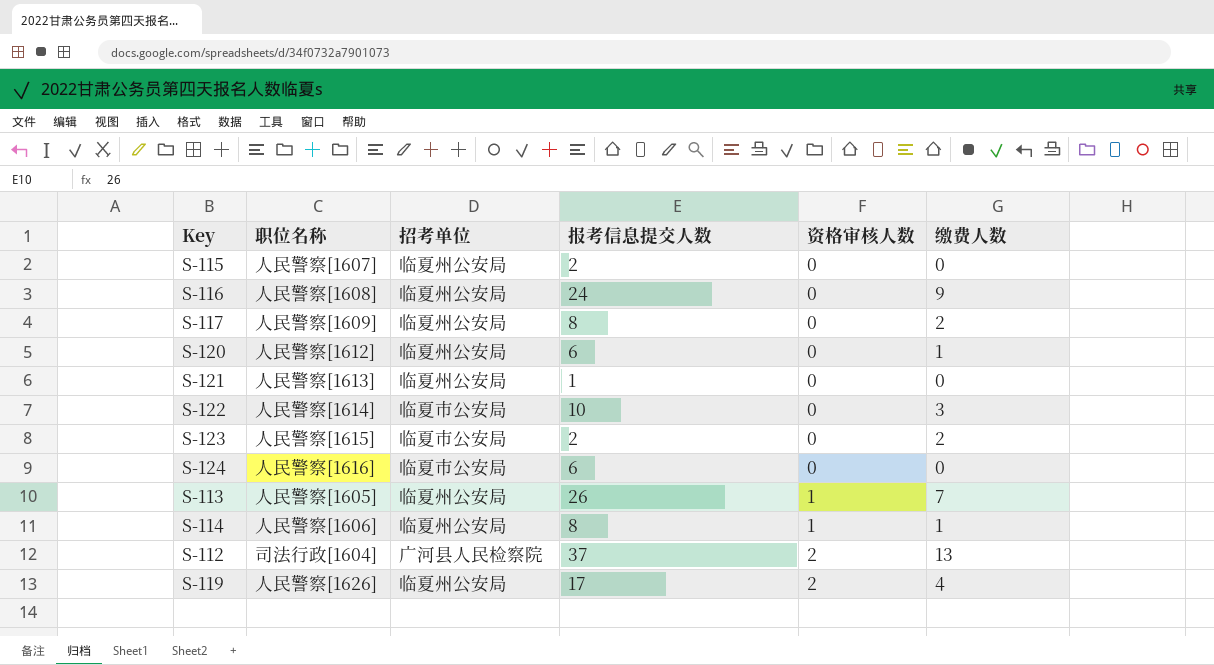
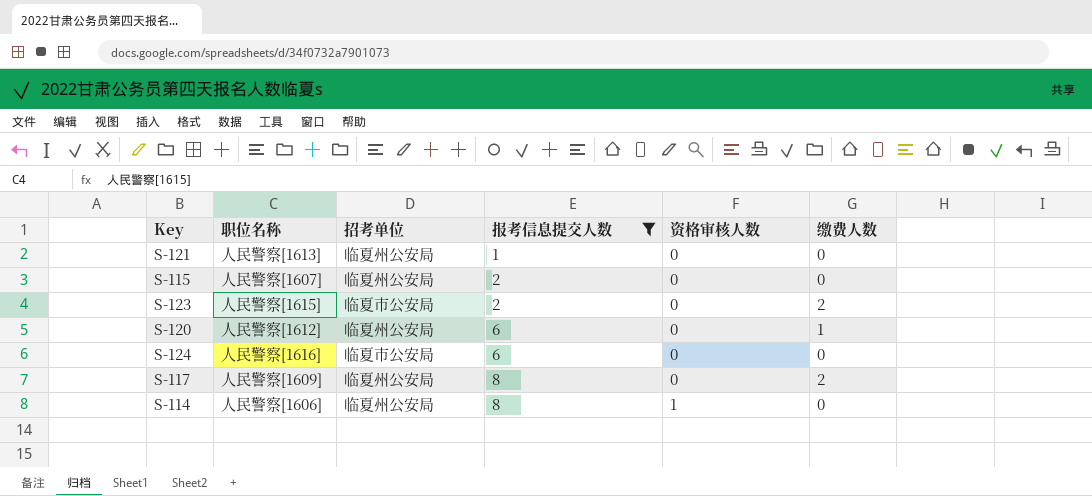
filter: none -> 报考信息提交人数 <= 8
row order: 资格审核人数 ascending -> 报考信息提交人数 ascending
S-114 | 缴费人数: 1 -> 0

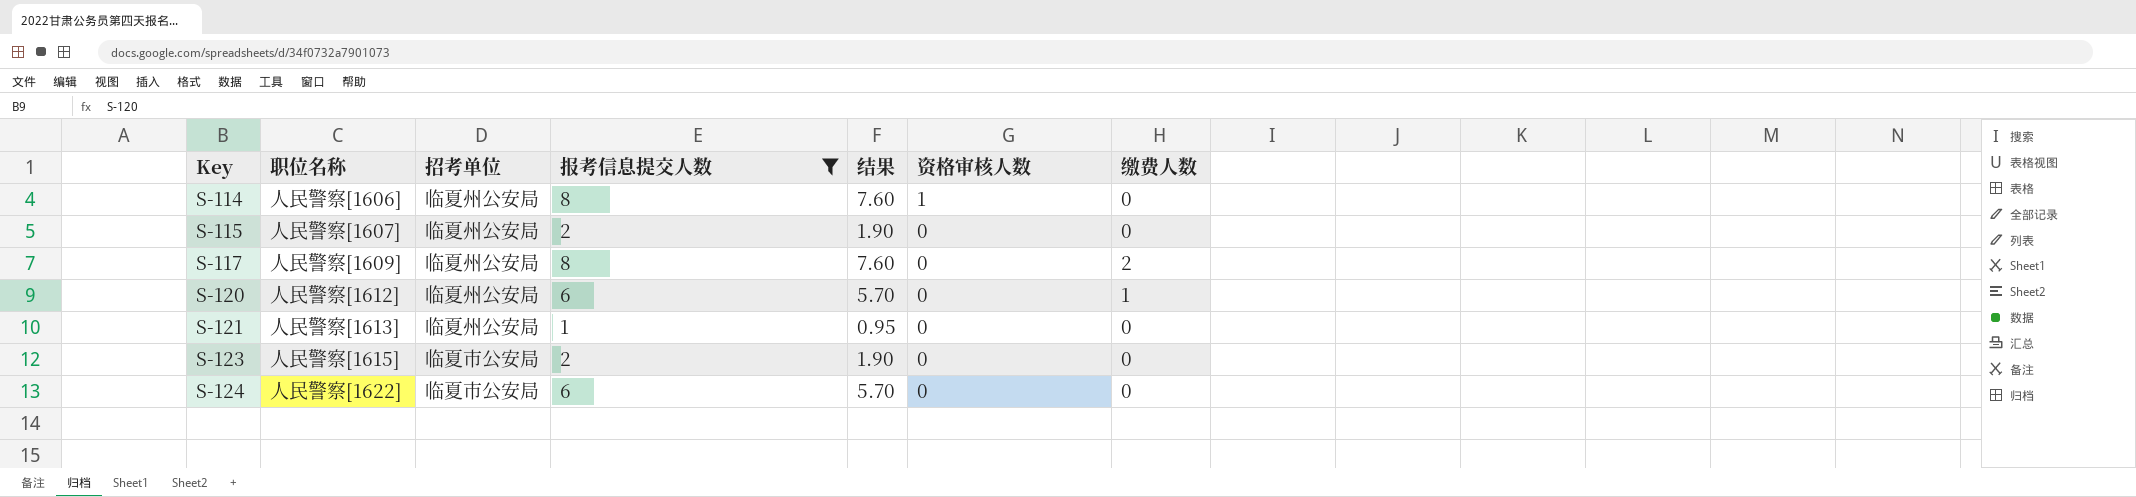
row order: 报考信息提交人数 ascending -> Key ascending
column 结果 | formula: none -> [报考信息提交人数] * 0.95
S-123 | 缴费人数: 2 -> 0
S-124 | 职位名称: 人民警察[1616] -> 人民警察[1622]

